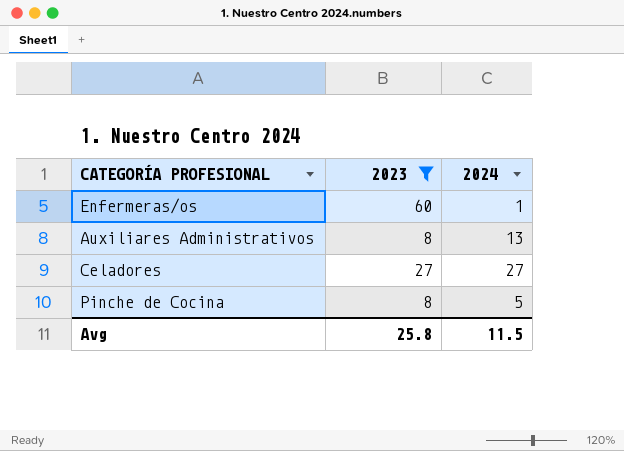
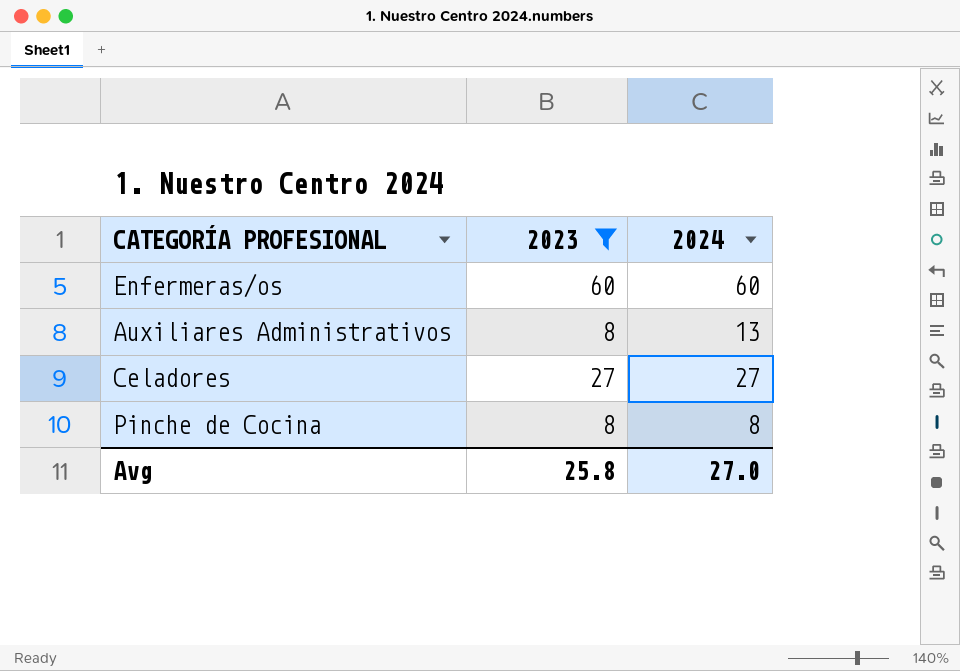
Enfermeras/os | 2024: 1 -> 60
Pinche de Cocina | 2024: 5 -> 8
Avg | 2024: 11.5 -> 27.0

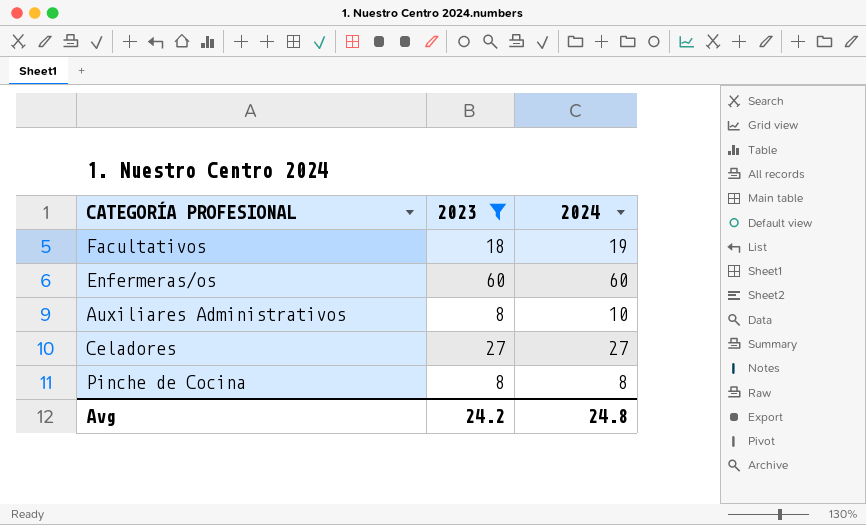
row Facultativos: none -> 18 | 19
Auxiliares Administrativos | 2024: 13 -> 10
Avg | 2023: 25.8 -> 24.2
Avg | 2024: 27.0 -> 24.8

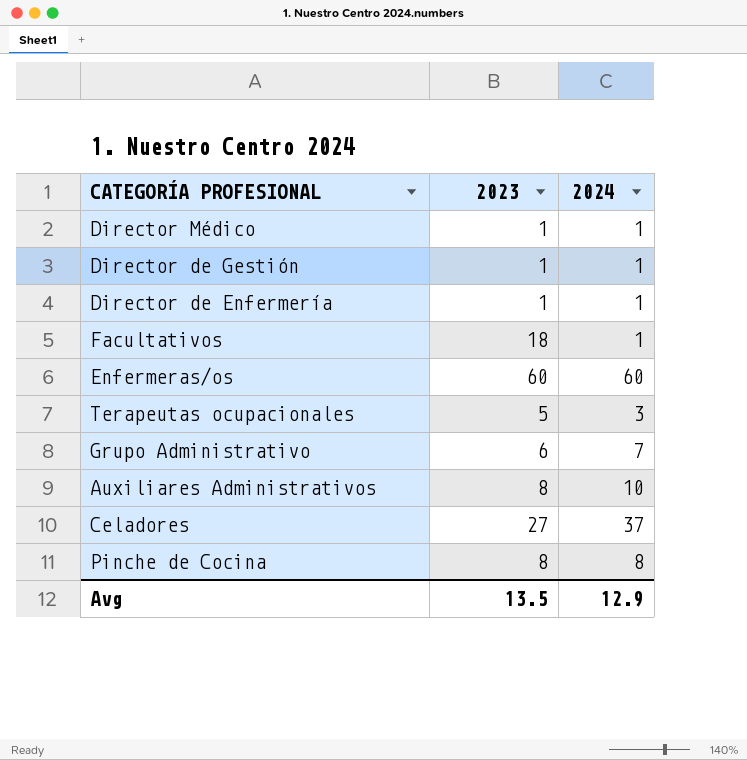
filter: 2023 >= 8 -> none
Facultativos | 2024: 19 -> 1
Celadores | 2024: 27 -> 37
Avg | 2023: 24.2 -> 13.5
Avg | 2024: 24.8 -> 12.9

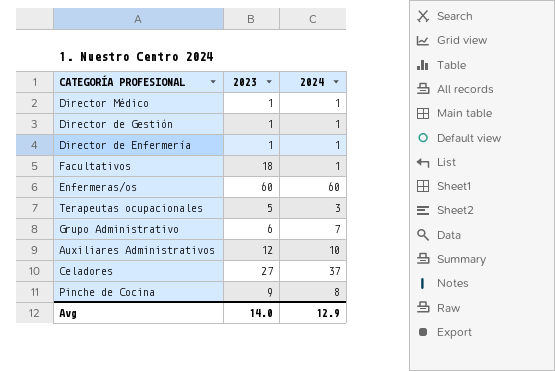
Auxiliares Administrativos | 2023: 8 -> 12
Pinche de Cocina | 2023: 8 -> 9
Avg | 2023: 13.5 -> 14.0

